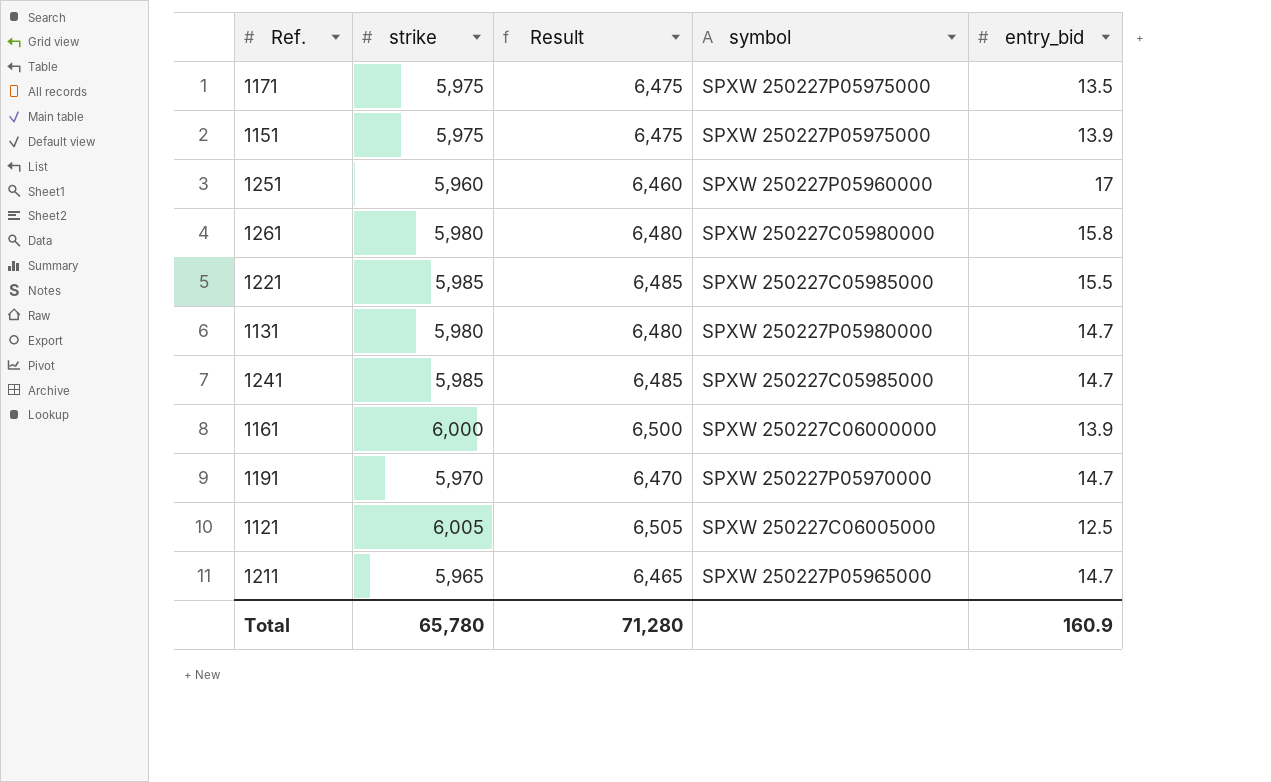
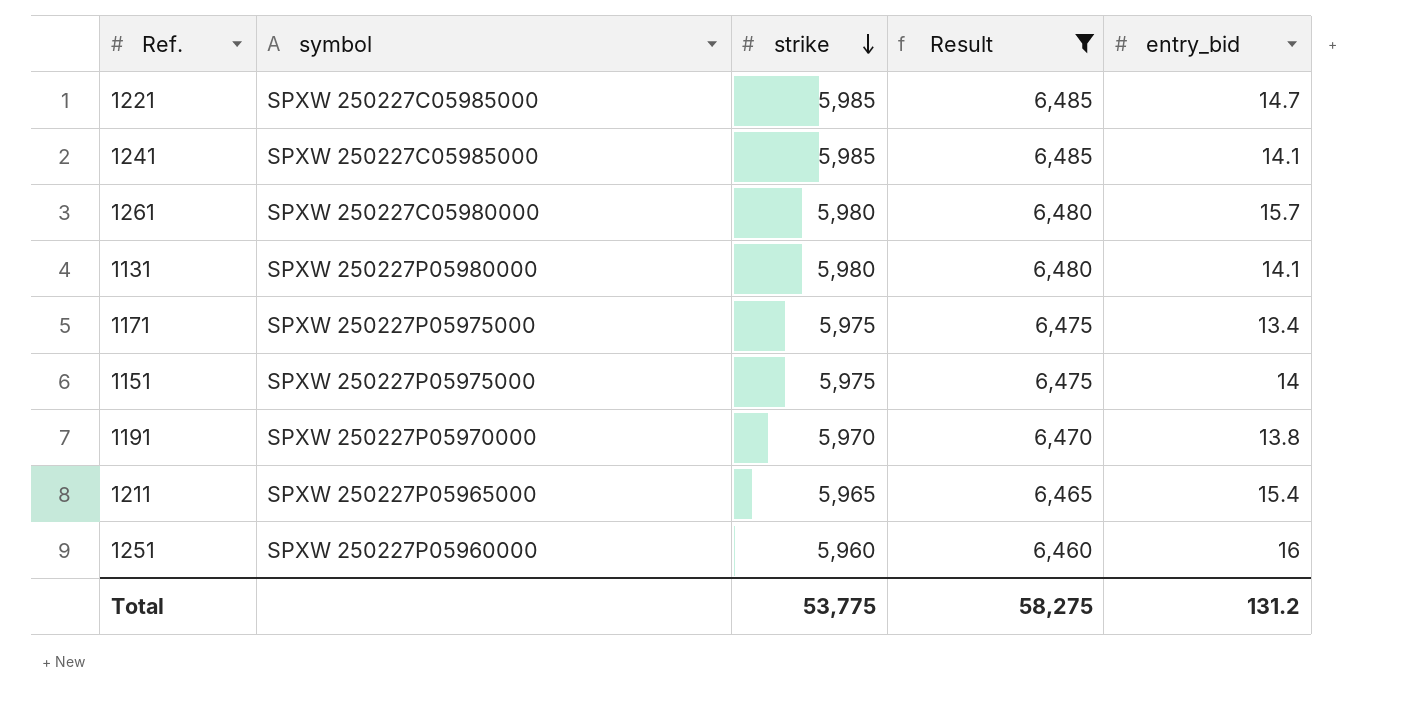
filter: none -> Result <= 6,485
row order: none -> strike descending
column symbol | position: 4 -> 2
1221 | entry_bid: 15.5 -> 14.7
1241 | entry_bid: 14.7 -> 14.1
1261 | entry_bid: 15.8 -> 15.7
1131 | entry_bid: 14.7 -> 14.1
1171 | entry_bid: 13.5 -> 13.4
1151 | entry_bid: 13.9 -> 14
1191 | entry_bid: 14.7 -> 13.8
1211 | entry_bid: 14.7 -> 15.4
1251 | entry_bid: 17 -> 16
Total | strike: 65,780 -> 53,775
Total | Result: 71,280 -> 58,275
Total | entry_bid: 160.9 -> 131.2

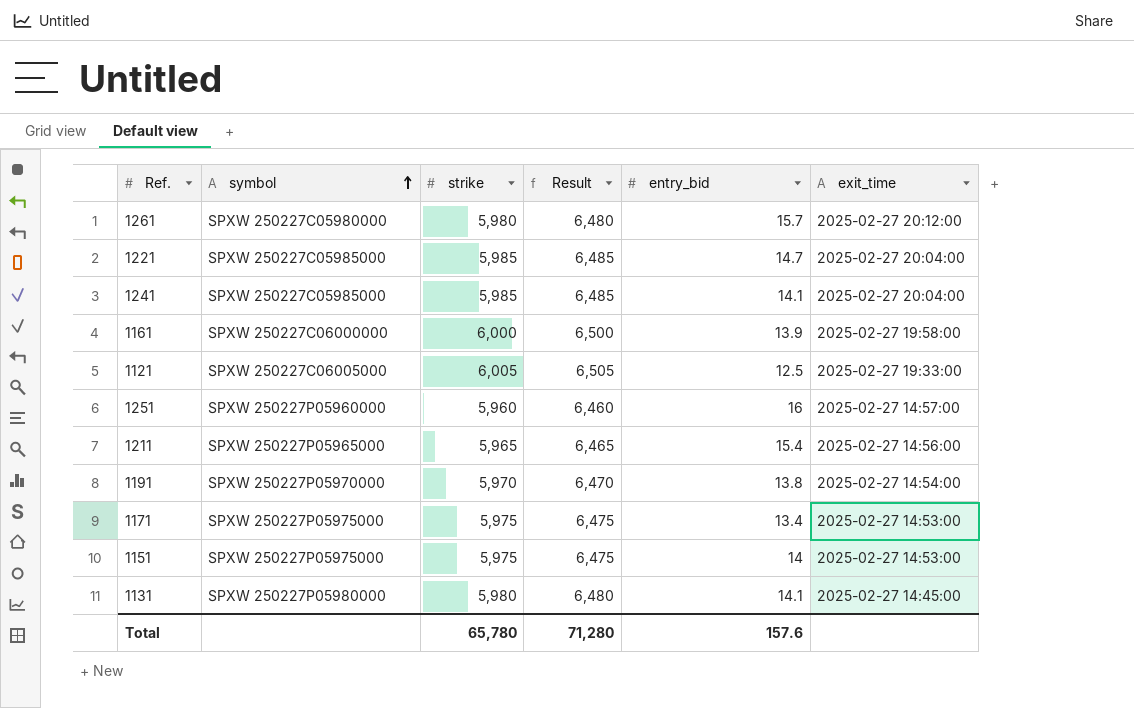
filter: Result <= 6,485 -> none
row order: strike descending -> symbol ascending
column exit_time | position: none -> 6
Total | strike: 53,775 -> 65,780
Total | Result: 58,275 -> 71,280
Total | entry_bid: 131.2 -> 157.6

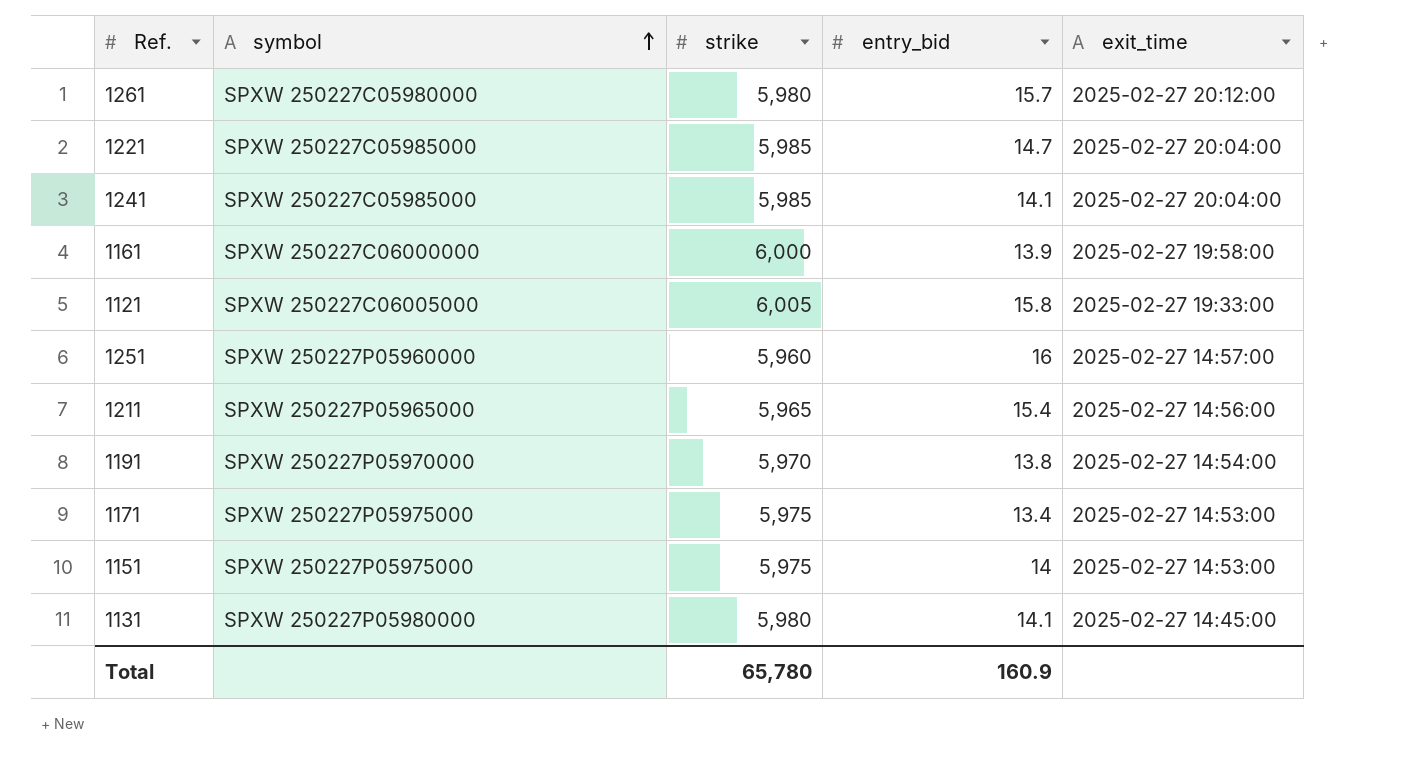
column Result | formula: [strike] + 500 -> none
1121 | entry_bid: 12.5 -> 15.8
Total | entry_bid: 157.6 -> 160.9

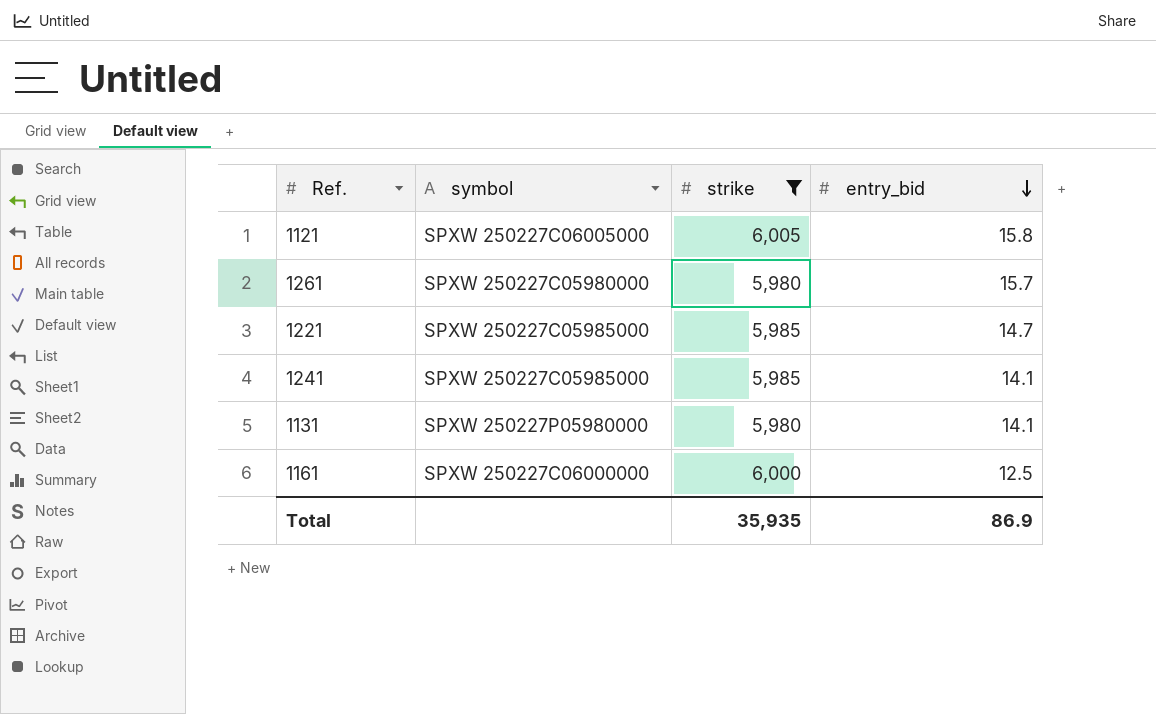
filter: none -> strike >= 5,980
row order: symbol ascending -> entry_bid descending
column exit_time | position: 5 -> none
1161 | entry_bid: 13.9 -> 12.5
Total | strike: 65,780 -> 35,935
Total | entry_bid: 160.9 -> 86.9

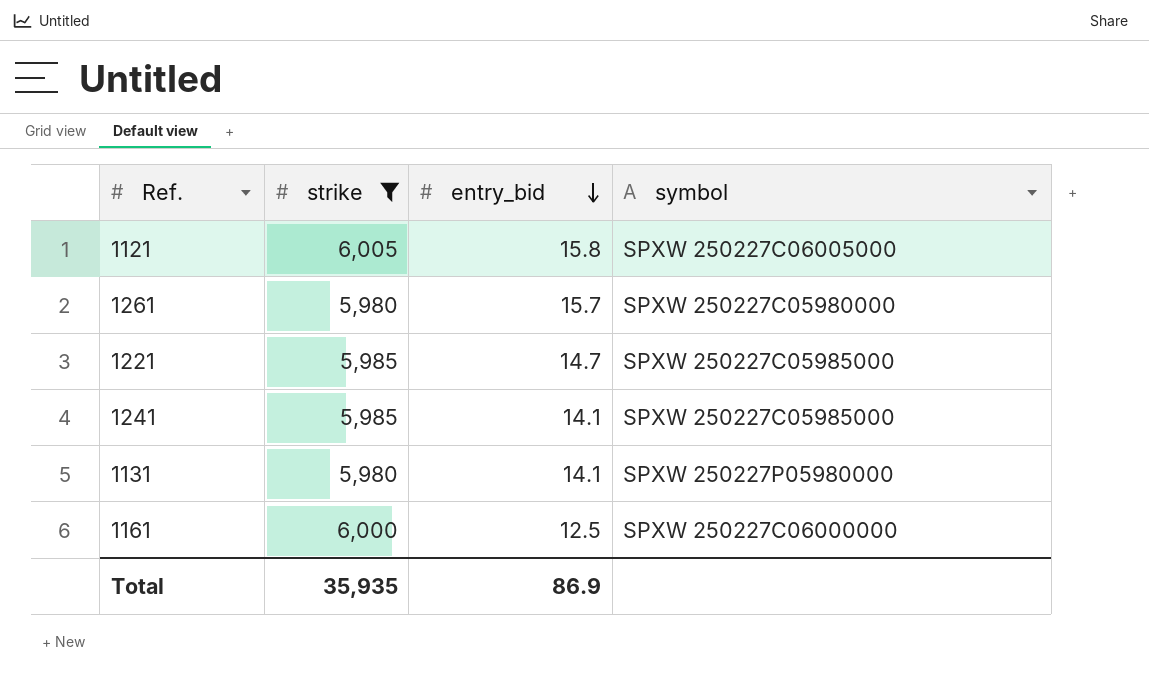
column symbol | position: 2 -> 4

